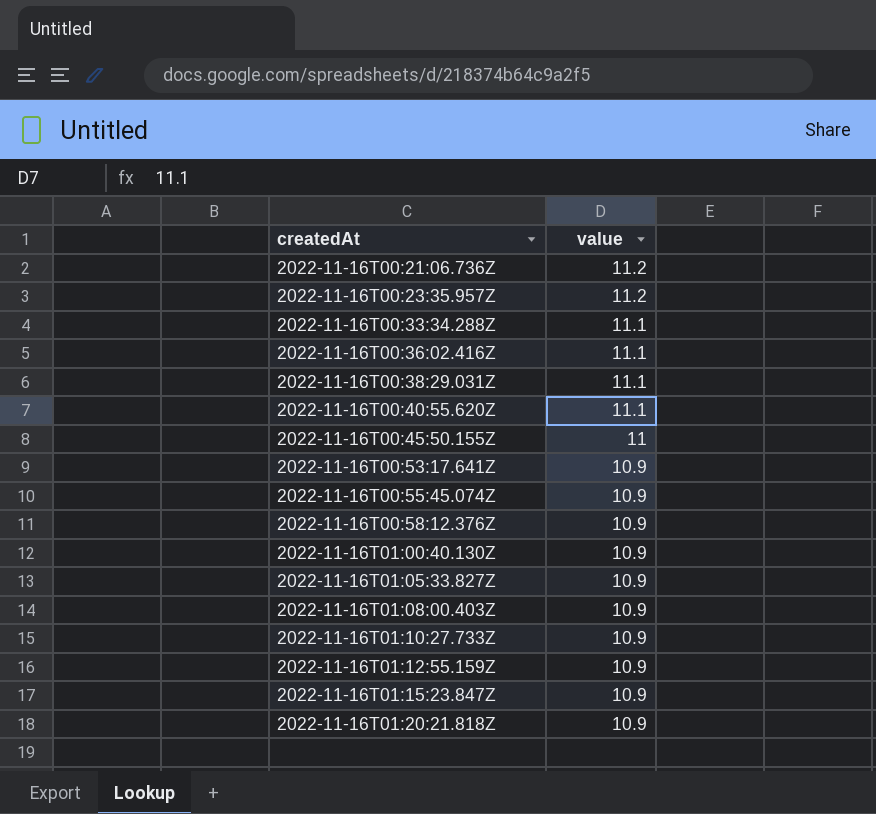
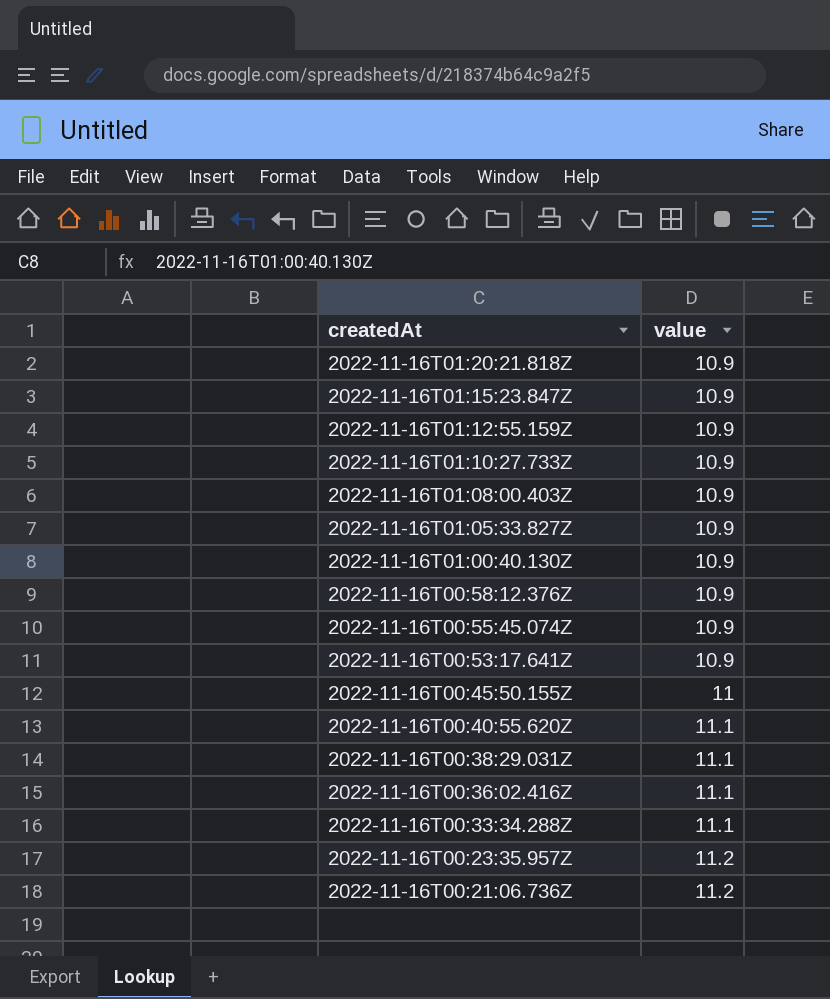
row order: createdAt ascending -> createdAt descending

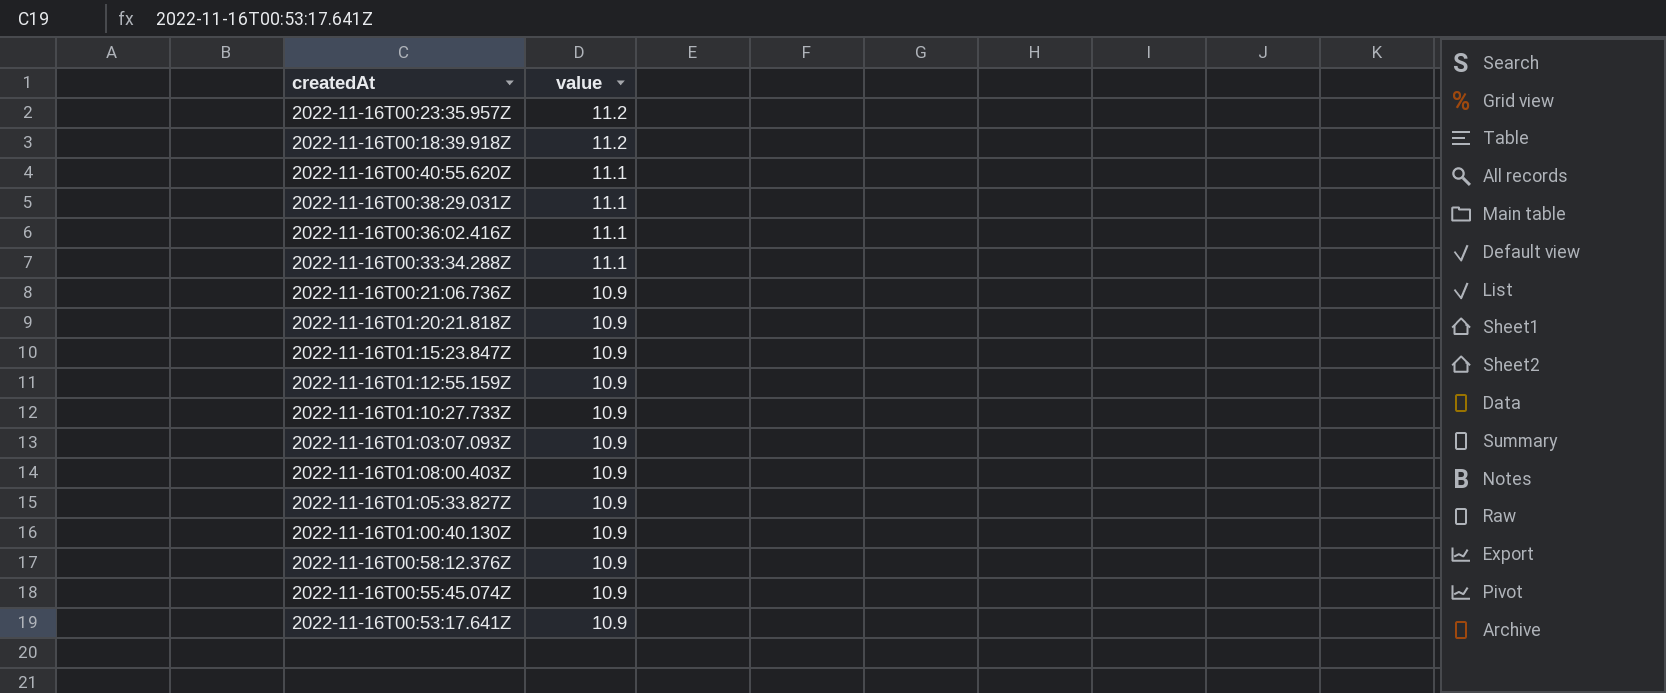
row order: createdAt descending -> value descending
row 2022-11-16T00:45:50.155Z: 11 -> none
row 2022-11-16T00:18:39.918Z: none -> 11.2
2022-11-16T00:21:06.736Z | value: 11.2 -> 10.9
row 2022-11-16T01:03:07.093Z: none -> 10.9

